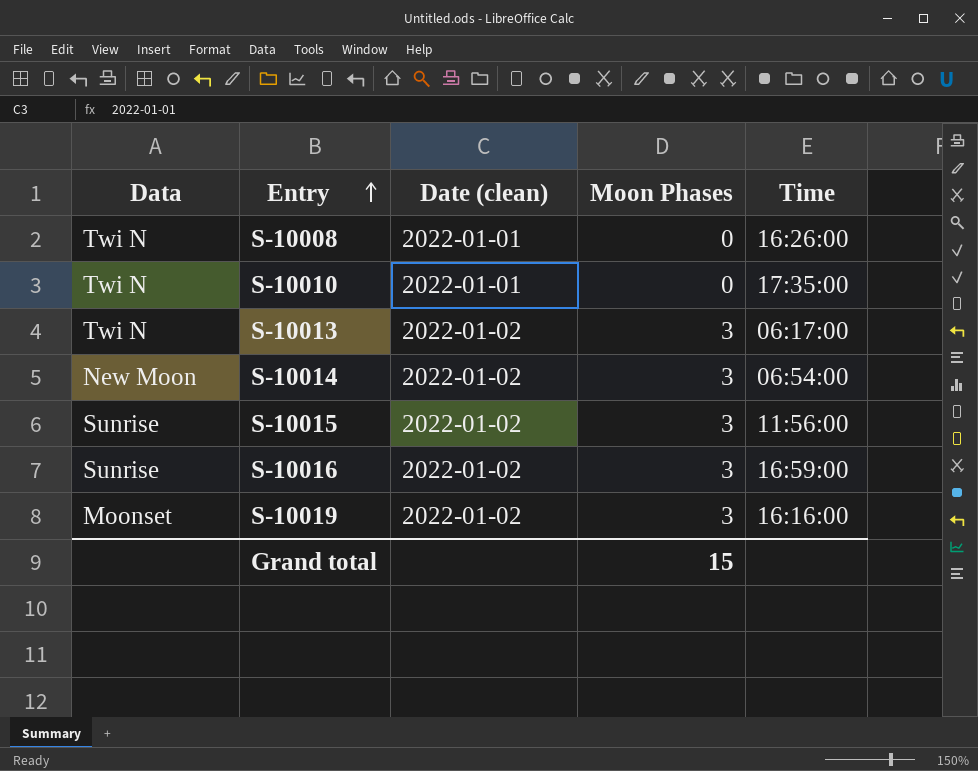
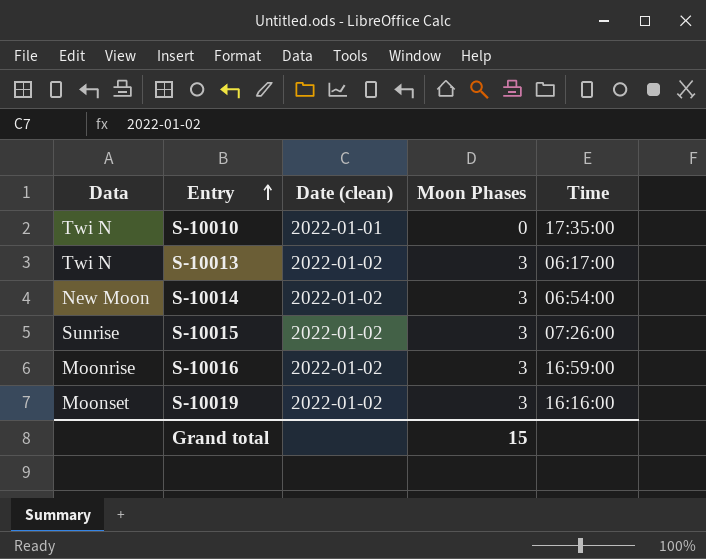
row S-10008: Twi N | 2022-01-01 | 0 | 16:26:00 -> none
S-10015 | Time: 11:56:00 -> 07:26:00
S-10016 | Data: Sunrise -> Moonrise

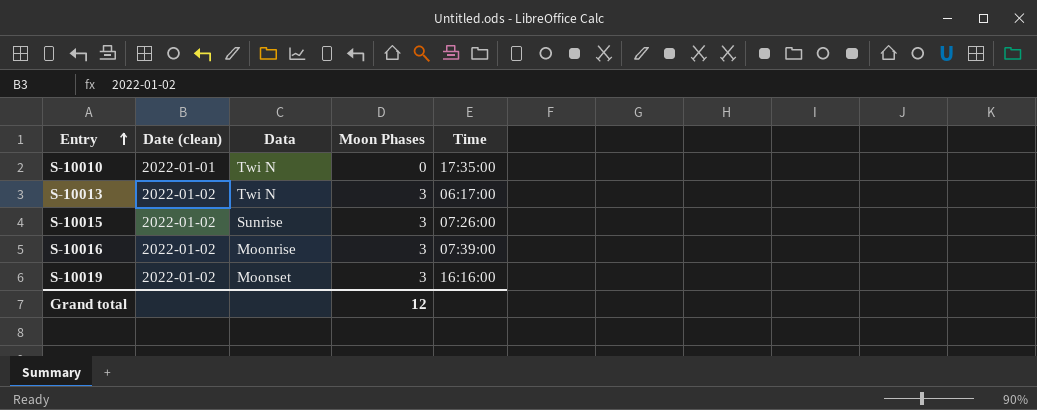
column Data | position: 1 -> 3
row S-10014: New Moon | 2022-01-02 | 3 | 06:54:00 -> none
S-10016 | Time: 16:59:00 -> 07:39:00
Grand total | Moon Phases: 15 -> 12

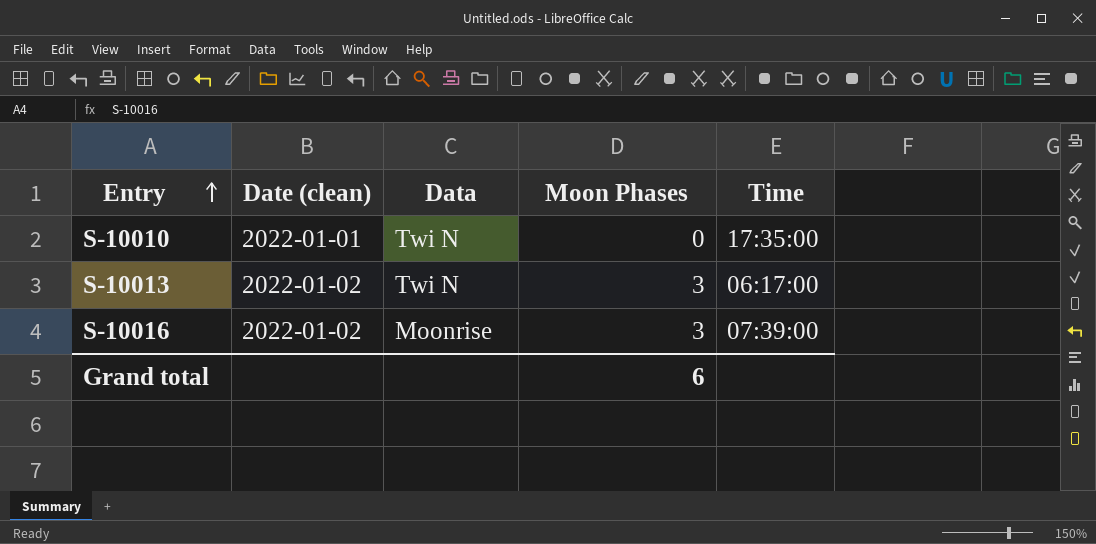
row S-10015: 2022-01-02 | Sunrise | 3 | 07:26:00 -> none
row S-10019: 2022-01-02 | Moonset | 3 | 16:16:00 -> none
Grand total | Moon Phases: 12 -> 6

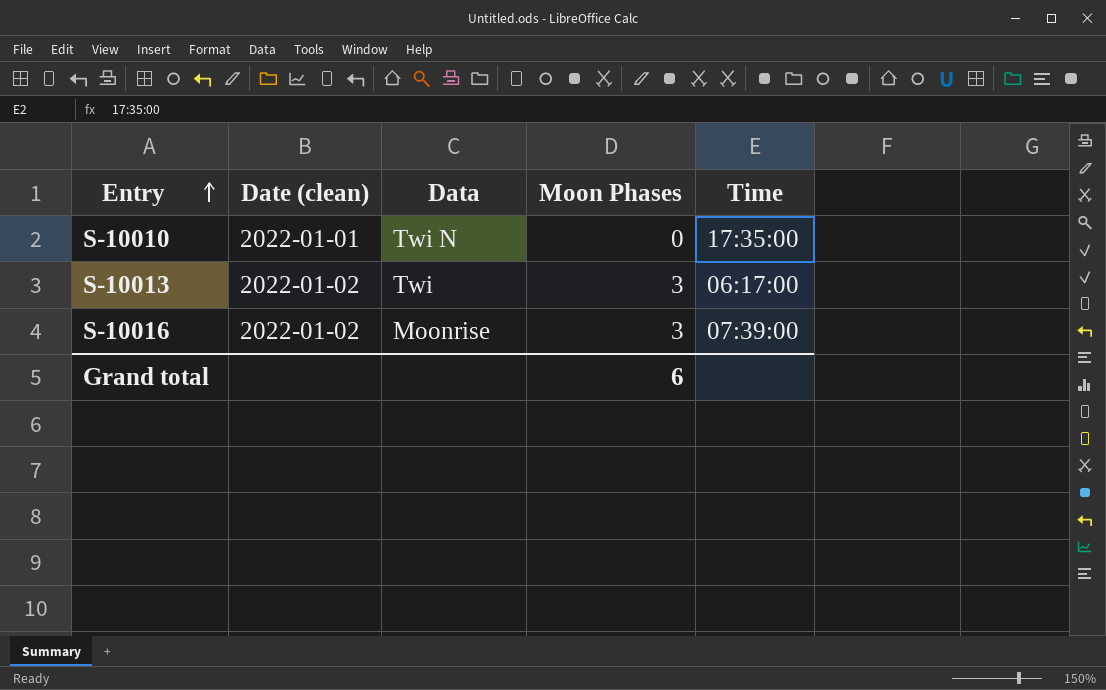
S-10013 | Data: Twi N -> Twi

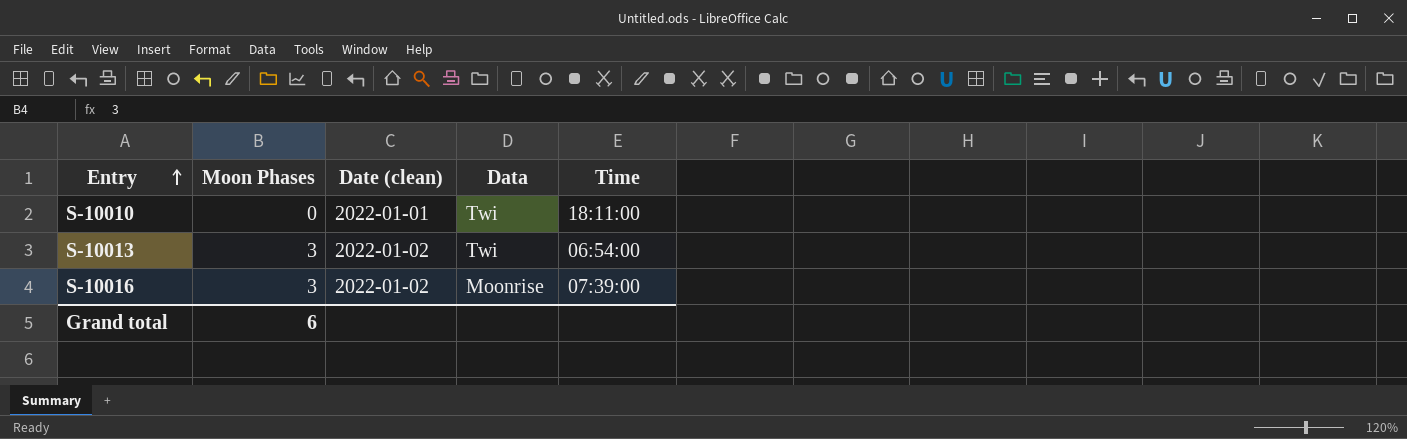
column Moon Phases | position: 4 -> 2
S-10010 | Data: Twi N -> Twi
S-10010 | Time: 17:35:00 -> 18:11:00
S-10013 | Time: 06:17:00 -> 06:54:00

